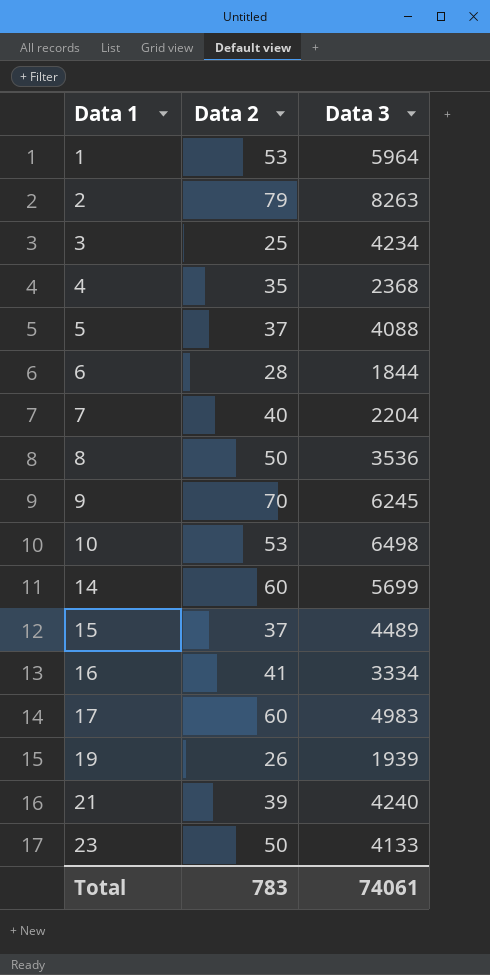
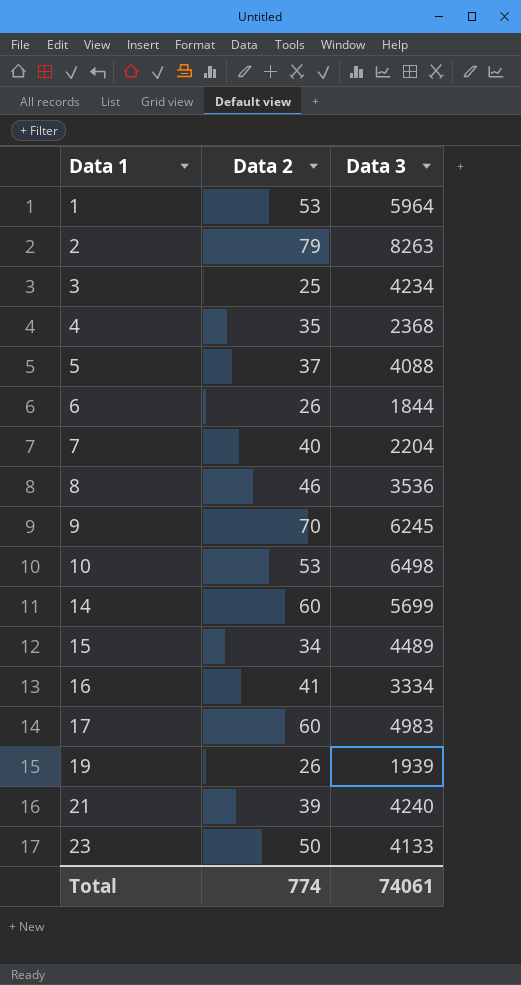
6 | Data 2: 28 -> 26
8 | Data 2: 50 -> 46
15 | Data 2: 37 -> 34
Total | Data 2: 783 -> 774

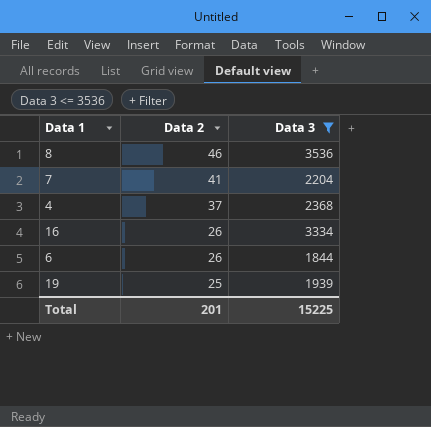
filter: none -> Data 3 <= 3536
row order: Data 1 ascending -> Data 2 descending
7 | Data 2: 40 -> 41
4 | Data 2: 35 -> 37
16 | Data 2: 41 -> 26
19 | Data 2: 26 -> 25
Total | Data 2: 774 -> 201
Total | Data 3: 74061 -> 15225

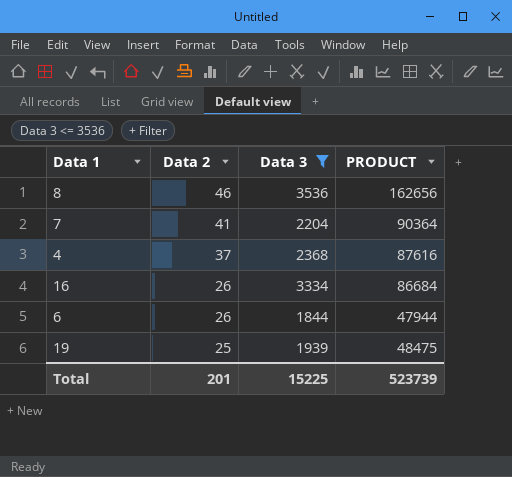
column PRODUCT | formula: none -> [Data 2] * [Data 3]

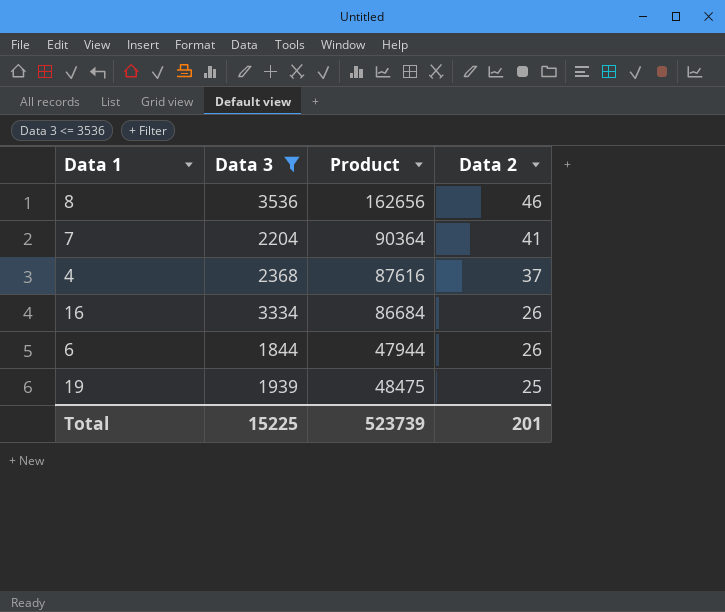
column name: PRODUCT -> Product
column Data 2 | position: 2 -> 4

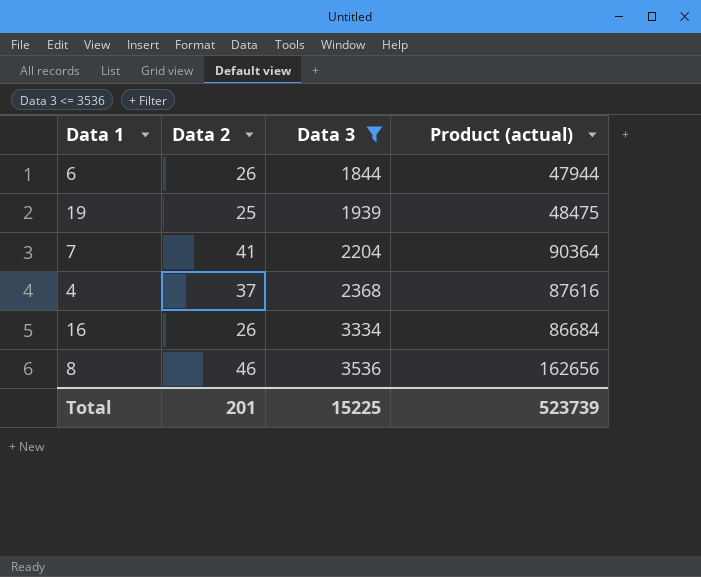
row order: Data 2 descending -> Data 3 ascending
column Data 2 | position: 4 -> 2
column name: Product -> Product (actual)

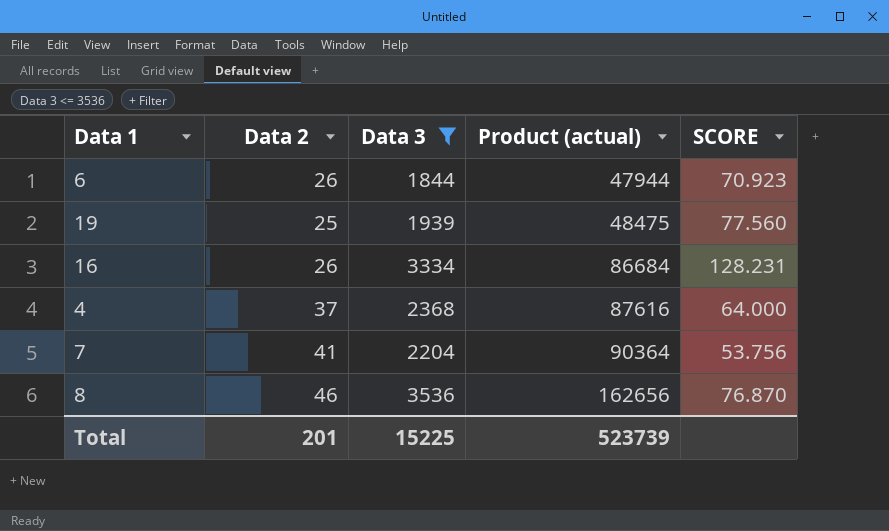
row order: Data 3 ascending -> Product (actual) ascending
column SCORE | formula: none -> [Data 3] / [Data 2]

